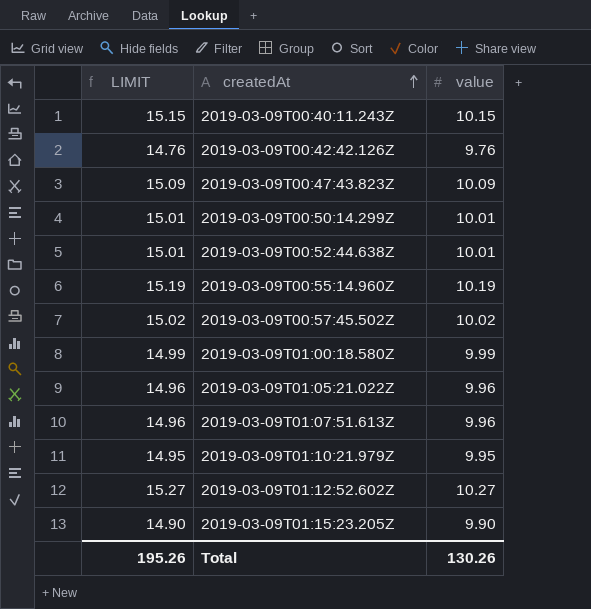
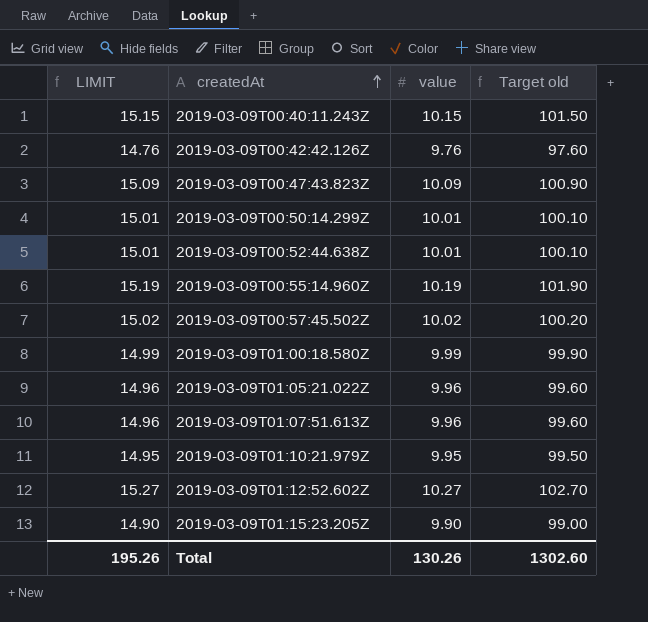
column Target old | formula: none -> [value] * 10

